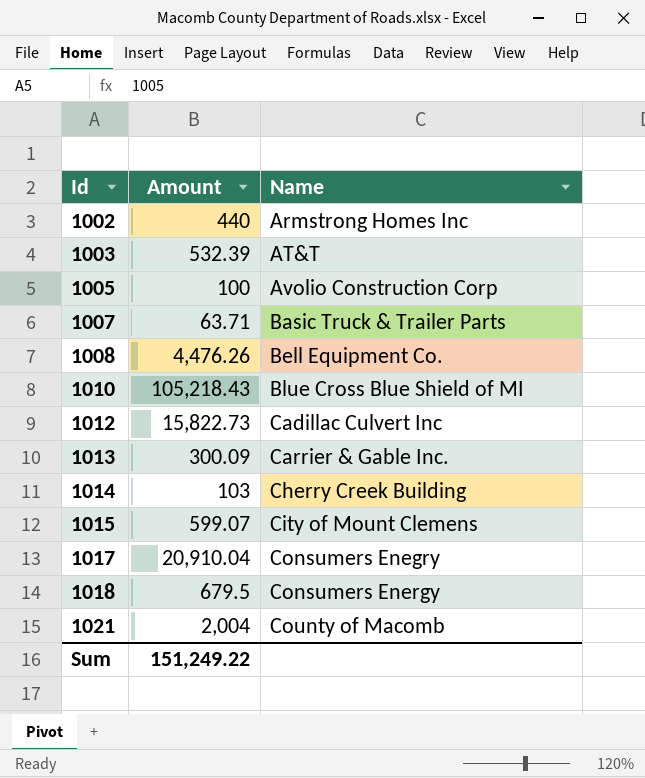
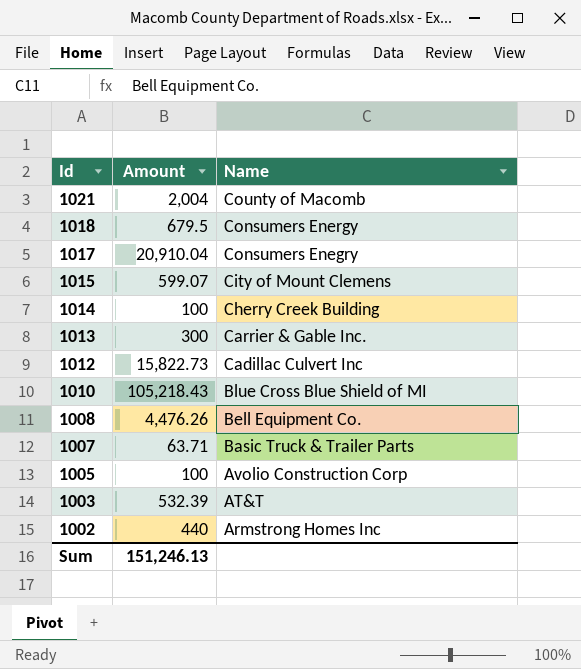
row order: Id ascending -> Id descending
1014 | Amount: 103 -> 100
1013 | Amount: 300.09 -> 300
Sum | Amount: 151,249.22 -> 151,246.13

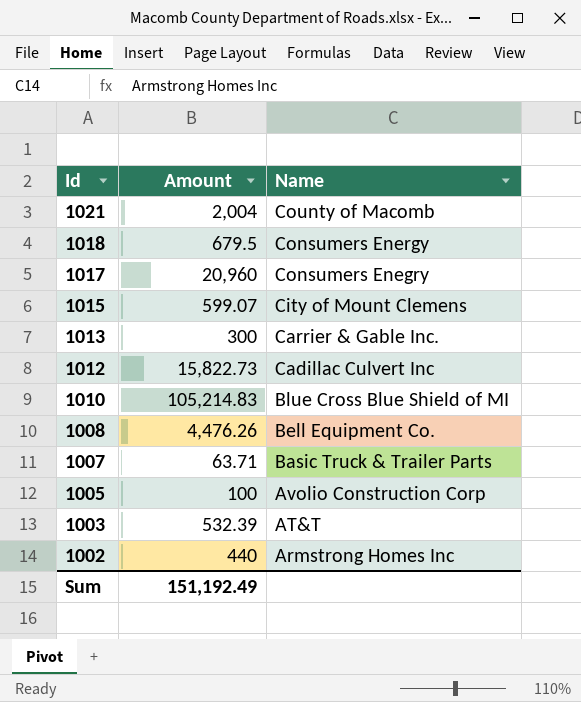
row 1014: 100 | Cherry Creek Building -> none
1017 | Amount: 20,910.04 -> 20,960
1010 | Amount: 105,218.43 -> 105,214.83
Sum | Amount: 151,246.13 -> 151,192.49

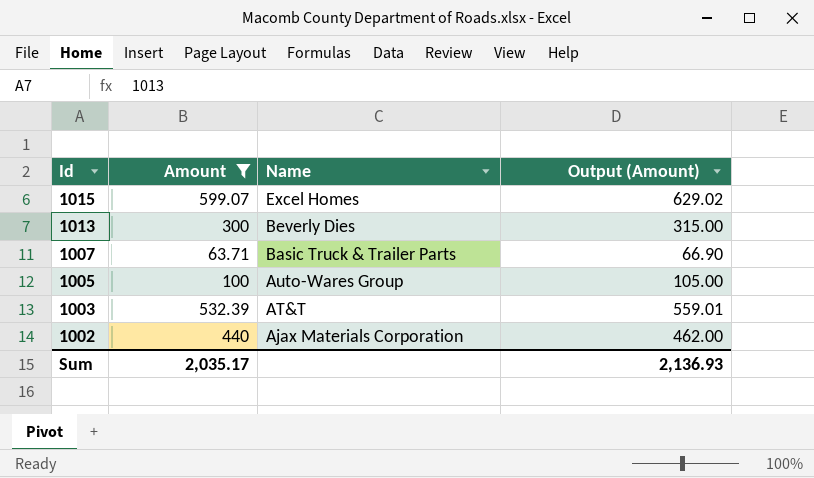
filter: none -> Amount <= 599.07
column Output (Amount) | formula: none -> [Amount] * 1.05
1015 | Name: City of Mount Clemens -> Excel Homes
1013 | Name: Carrier & Gable Inc. -> Beverly Dies
1005 | Name: Avolio Construction Corp -> Auto-Wares Group
1002 | Name: Armstrong Homes Inc -> Ajax Materials Corporation
Sum | Amount: 151,192.49 -> 2,035.17

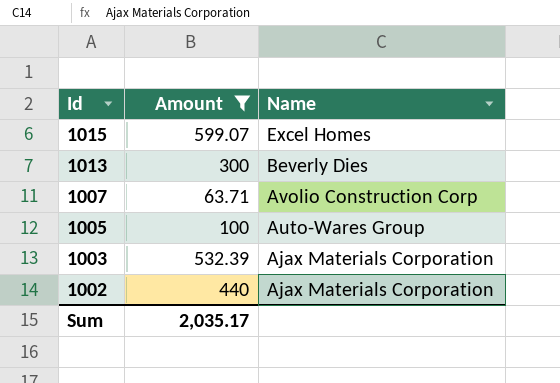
column Output (Amount) | formula: [Amount] * 1.05 -> none
1007 | Name: Basic Truck & Trailer Parts -> Avolio Construction Corp
1003 | Name: AT&T -> Ajax Materials Corporation

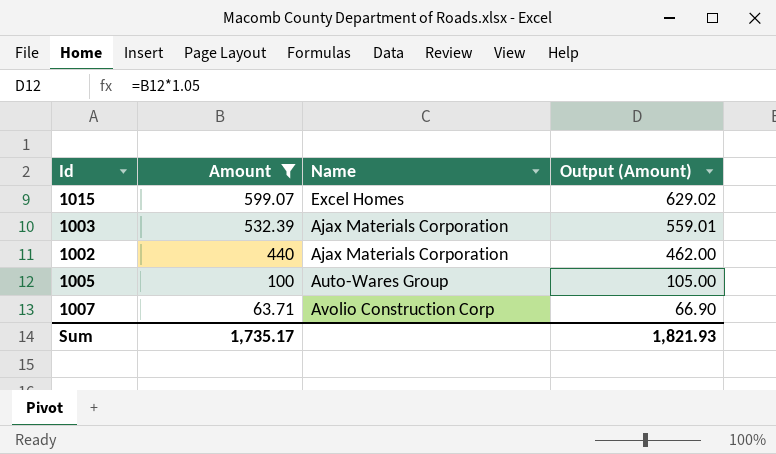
row order: Id descending -> Amount descending
column Output (Amount) | formula: none -> [Amount] * 1.05
row 1013: 300 | Beverly Dies -> none
Sum | Amount: 2,035.17 -> 1,735.17

